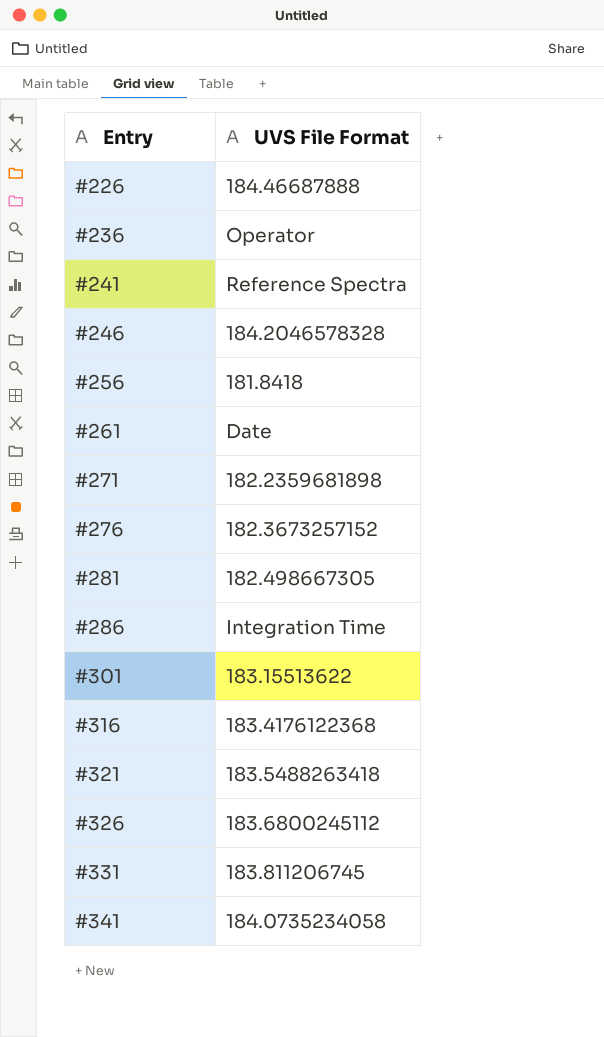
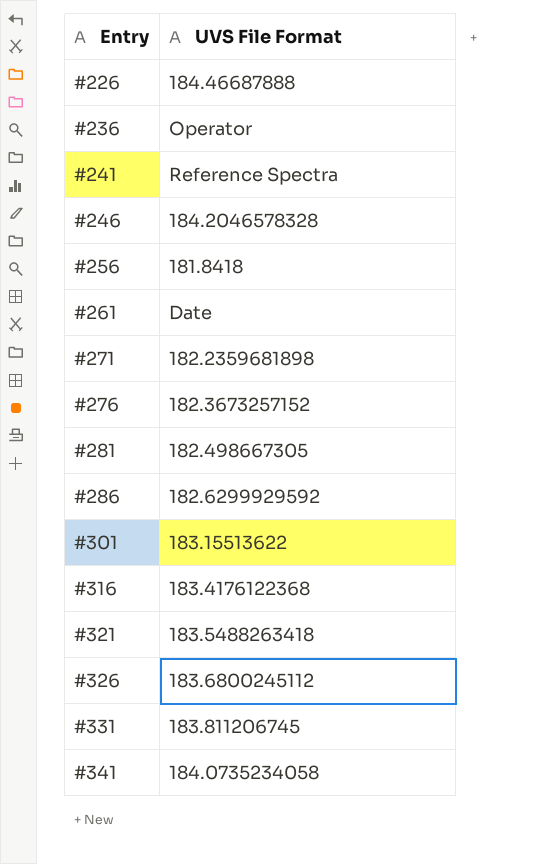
#286 | UVS File Format: Integration Time -> 182.6299929592

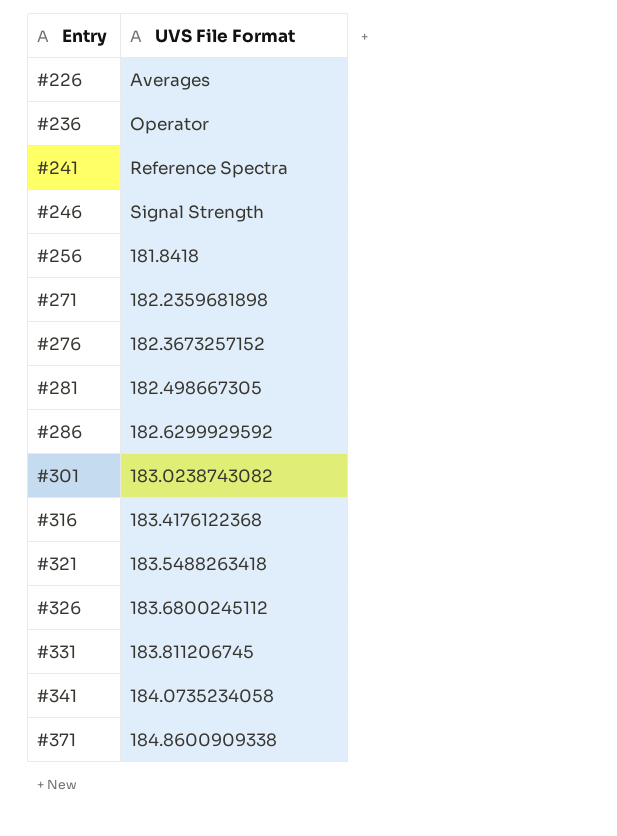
row #261: Date -> none
#226 | UVS File Format: 184.46687888 -> Averages
#246 | UVS File Format: 184.2046578328 -> Signal Strength
#301 | UVS File Format: 183.15513622 -> 183.0238743082
row #371: none -> 184.8600909338

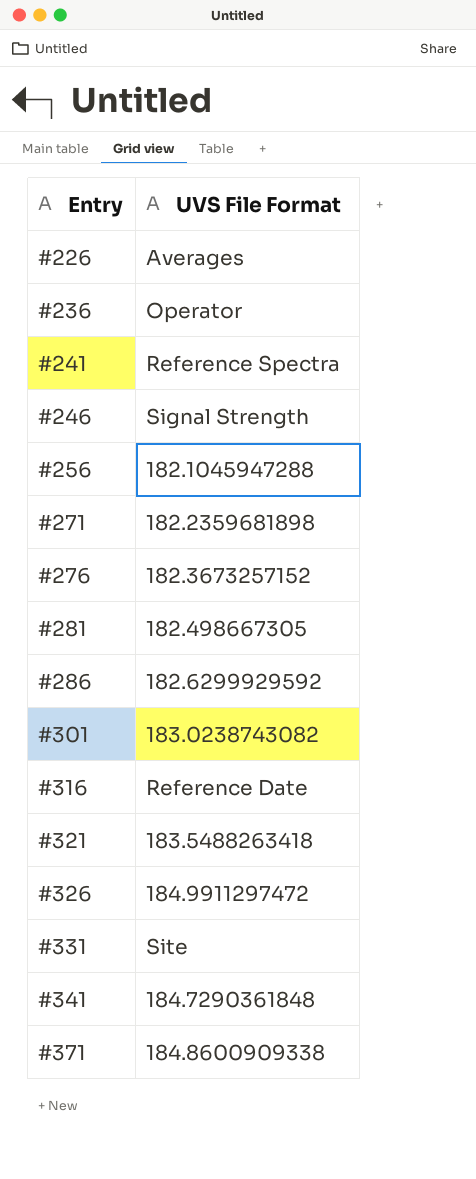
#256 | UVS File Format: 181.8418 -> 182.1045947288
#316 | UVS File Format: 183.4176122368 -> Reference Date
#326 | UVS File Format: 183.6800245112 -> 184.9911297472
#331 | UVS File Format: 183.811206745 -> Site
#341 | UVS File Format: 184.0735234058 -> 184.7290361848

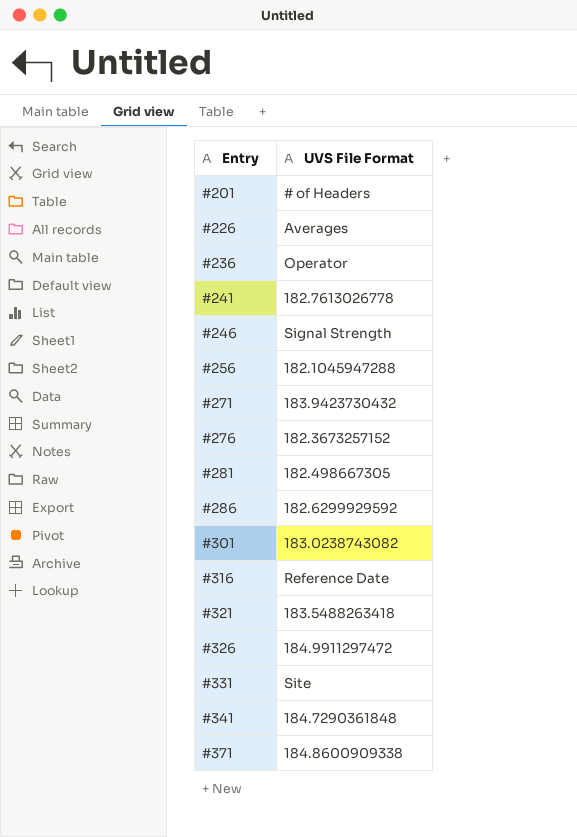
row #201: none -> # of Headers
#241 | UVS File Format: Reference Spectra -> 182.7613026778
#271 | UVS File Format: 182.2359681898 -> 183.9423730432

